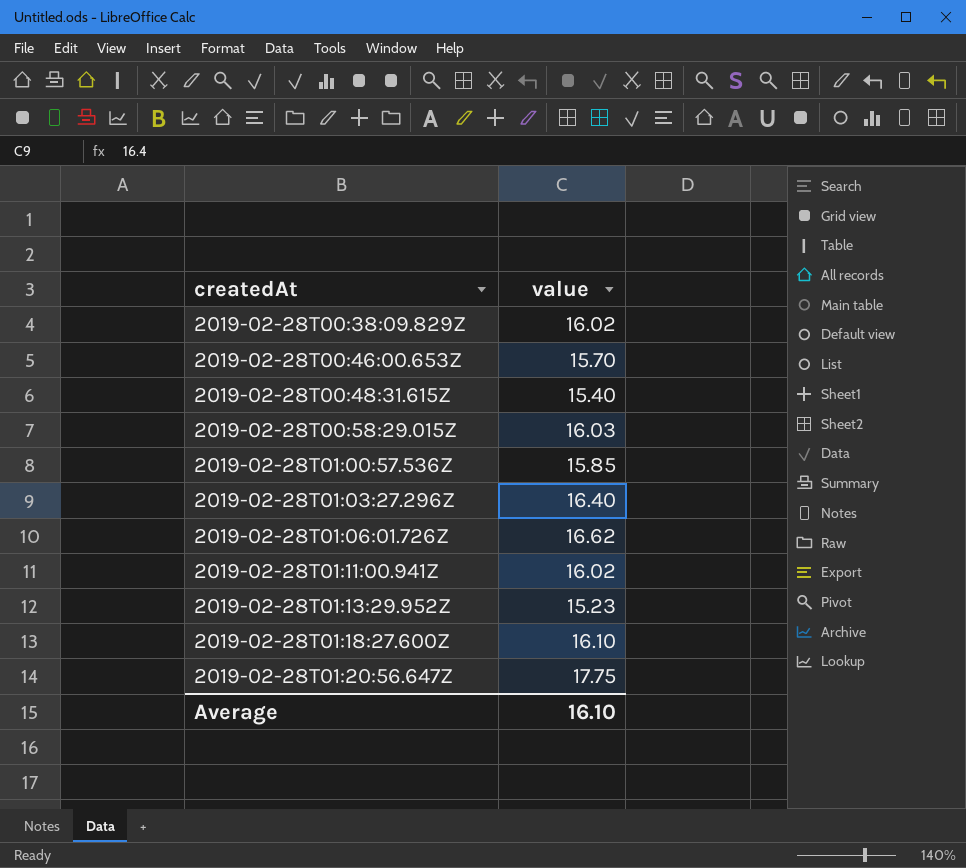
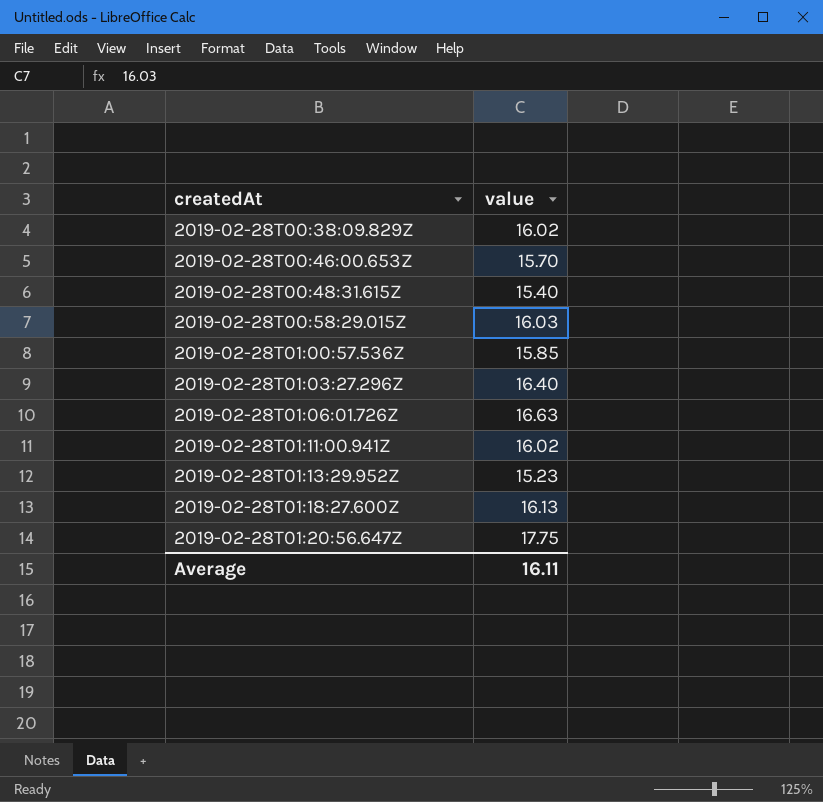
2019-02-28T01:06:01.726Z | value: 16.62 -> 16.63
2019-02-28T01:18:27.600Z | value: 16.10 -> 16.13
Average | value: 16.10 -> 16.11

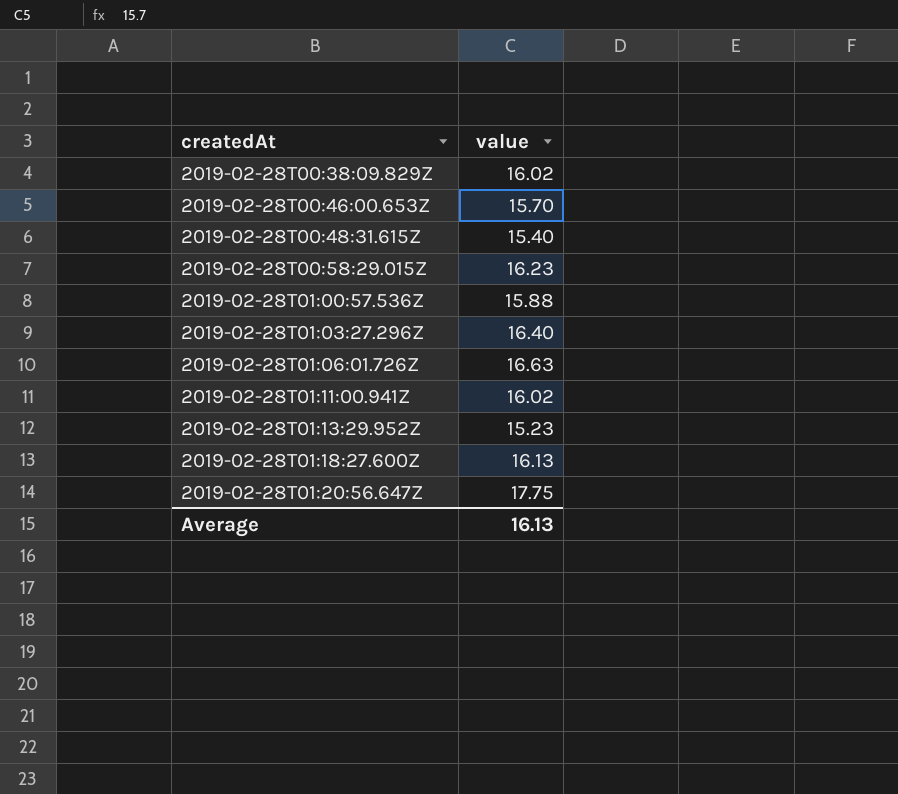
2019-02-28T00:58:29.015Z | value: 16.03 -> 16.23
2019-02-28T01:00:57.536Z | value: 15.85 -> 15.88
Average | value: 16.11 -> 16.13

